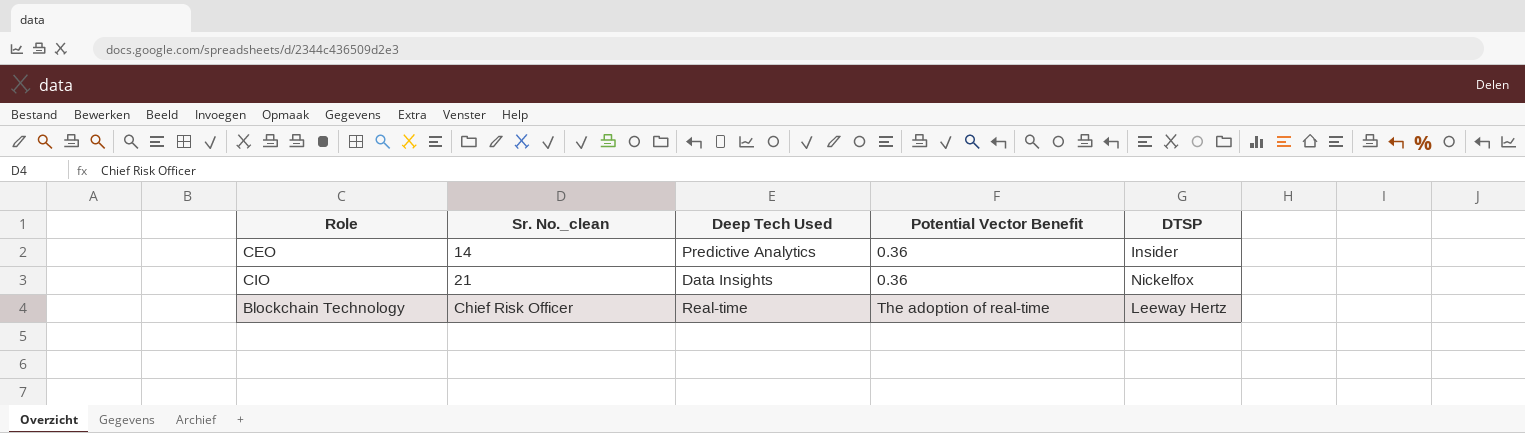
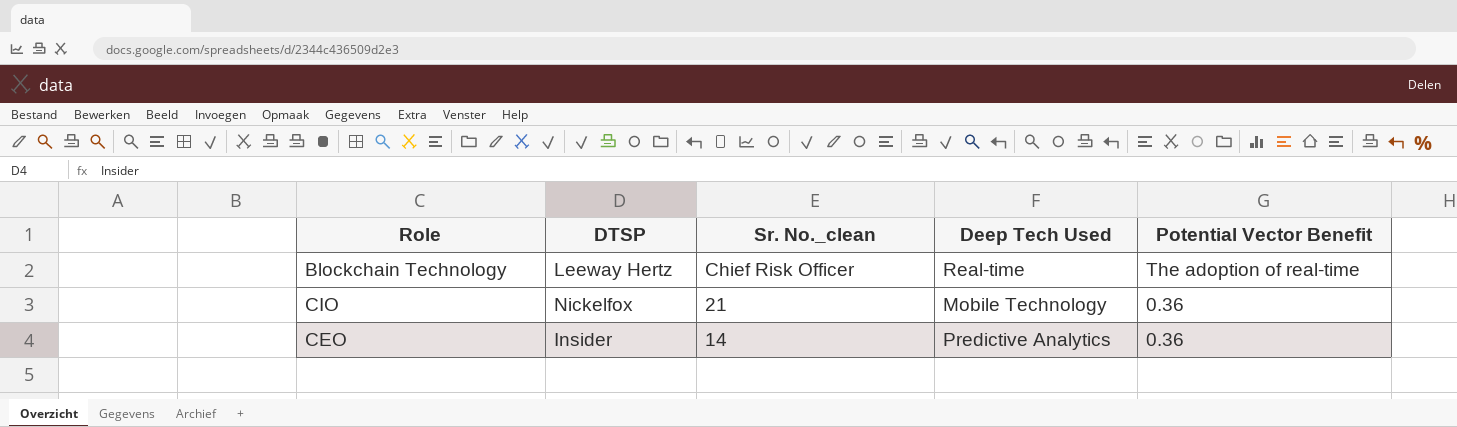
row order: Sr. No._clean ascending -> Sr. No._clean descending
column DTSP | position: 5 -> 2
CIO | Deep Tech Used: Data Insights -> Mobile Technology

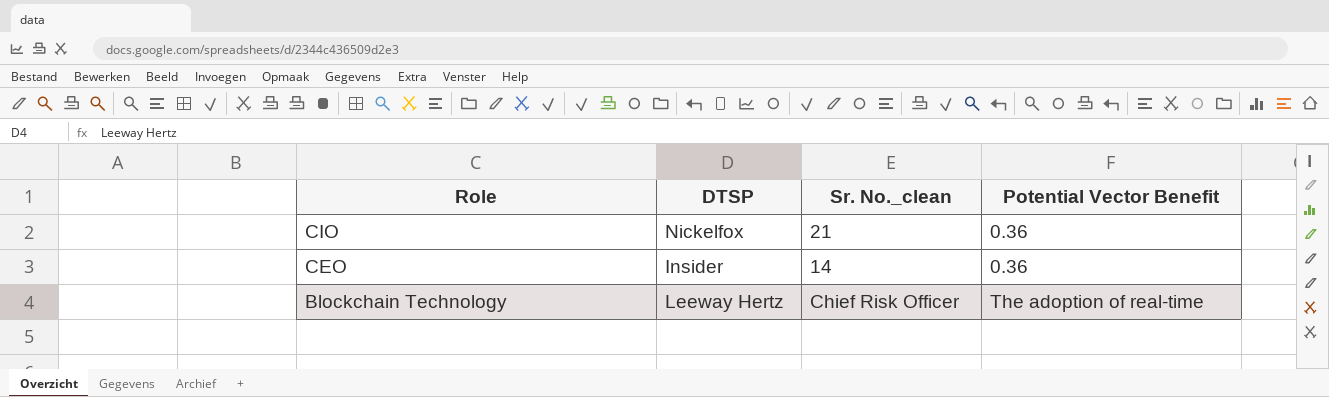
row order: Sr. No._clean descending -> Role descending
column Deep Tech Used | position: 4 -> none

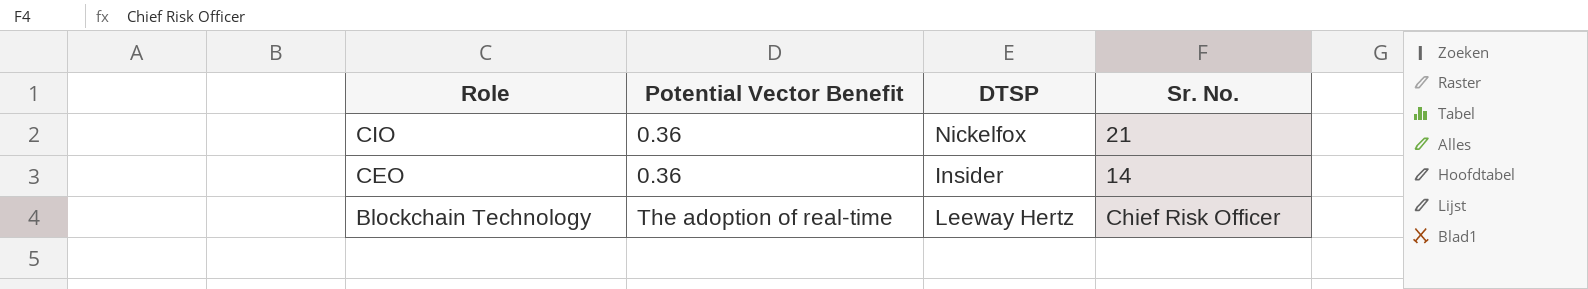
column Potential Vector Benefit | position: 4 -> 2
column name: Sr. No._clean -> Sr. No.

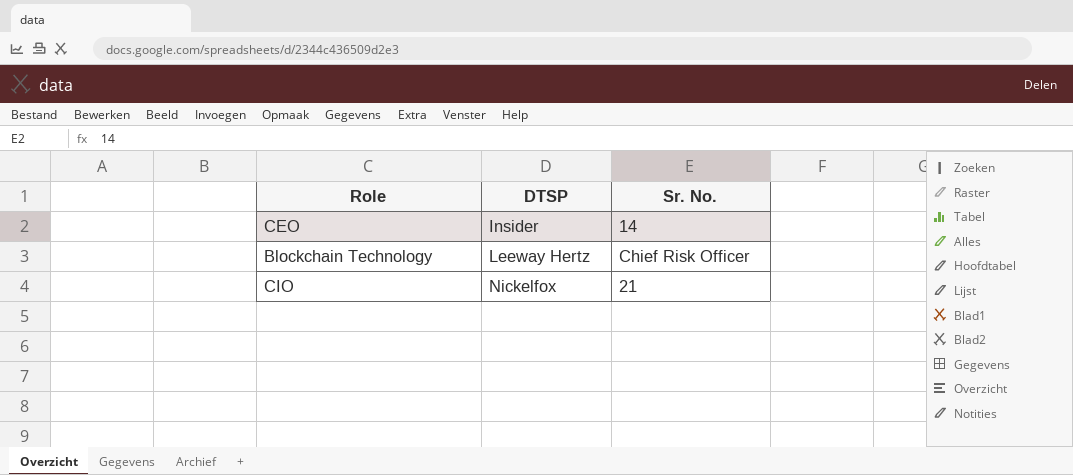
row order: Role descending -> DTSP ascending
column Potential Vector Benefit | position: 2 -> none

